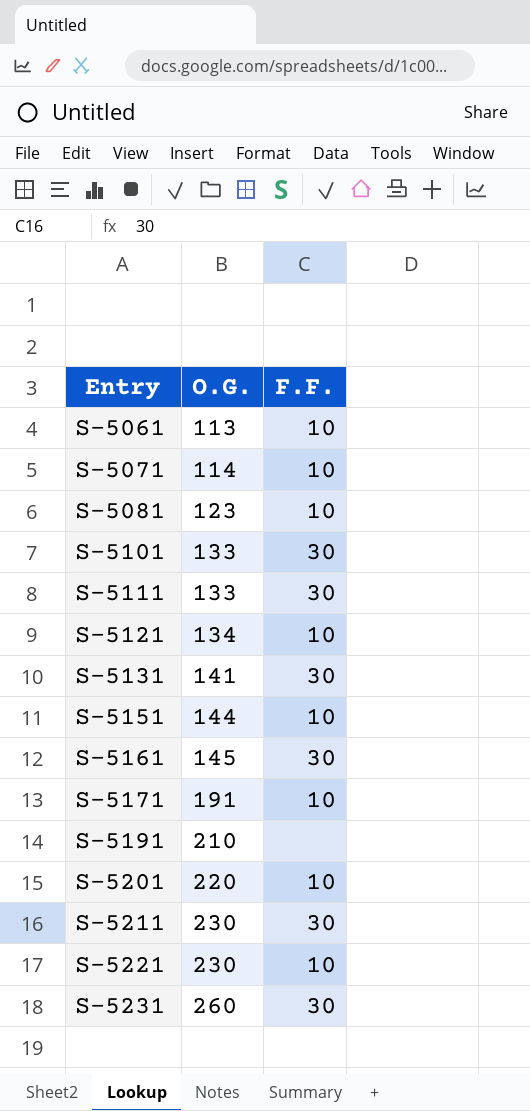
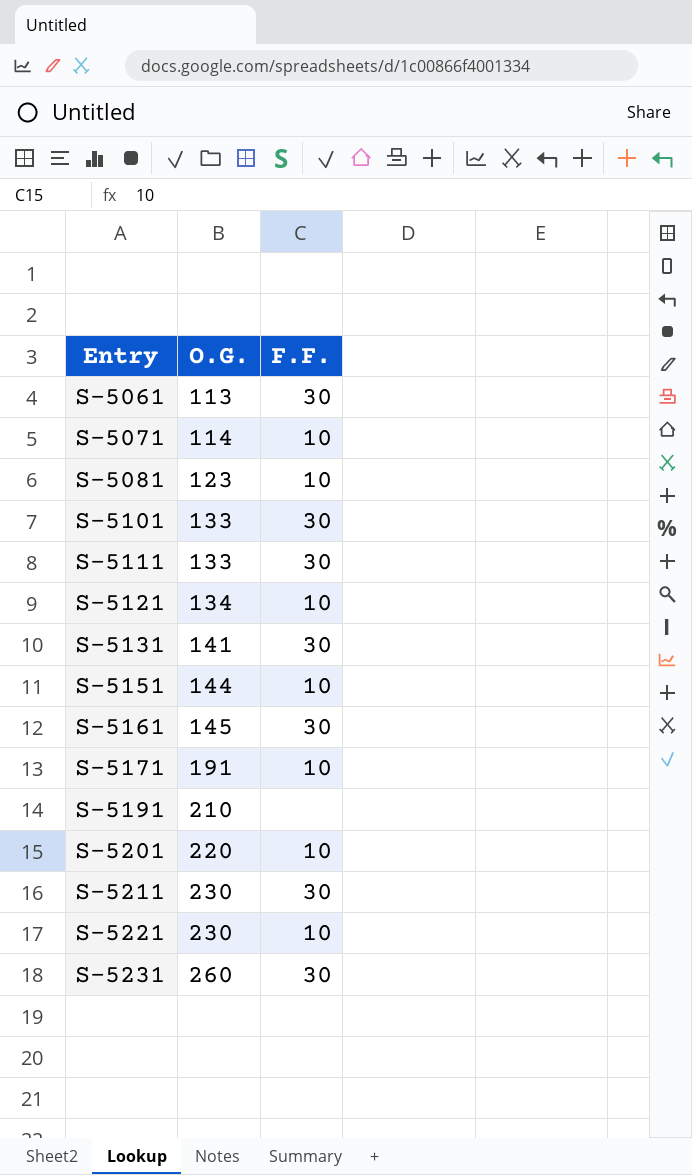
S-5061 | F.F.: 10 -> 30

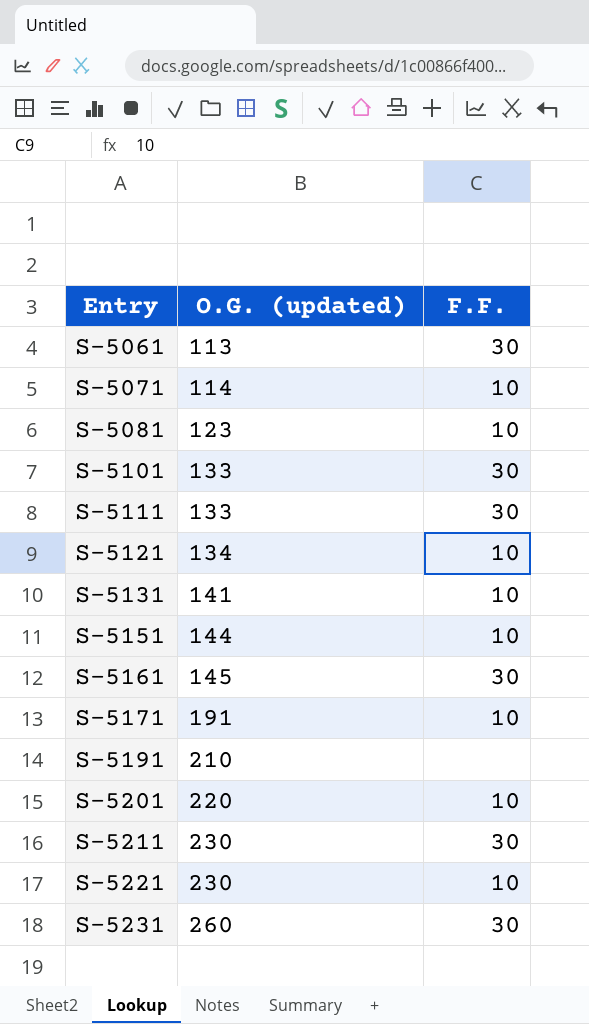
column name: O.G. -> O.G. (updated)
S-5131 | F.F.: 30 -> 10

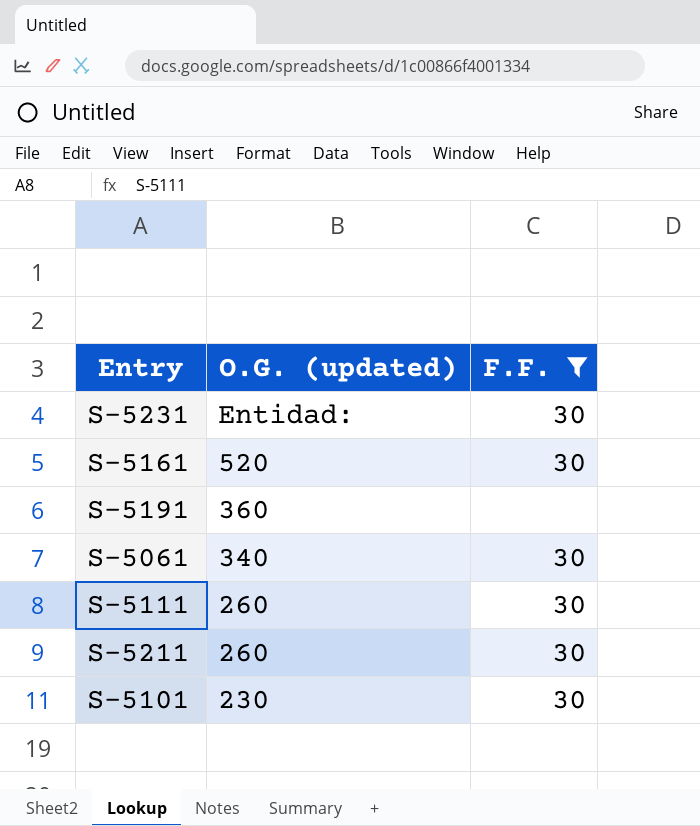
filter: none -> F.F. != 10
row order: Entry ascending -> O.G. (updated) descending
S-5231 | O.G. (updated): 260 -> Entidad:
S-5161 | O.G. (updated): 145 -> 520
S-5191 | O.G. (updated): 210 -> 360
S-5061 | O.G. (updated): 113 -> 340
S-5111 | O.G. (updated): 133 -> 260
S-5211 | O.G. (updated): 230 -> 260
S-5101 | O.G. (updated): 133 -> 230

